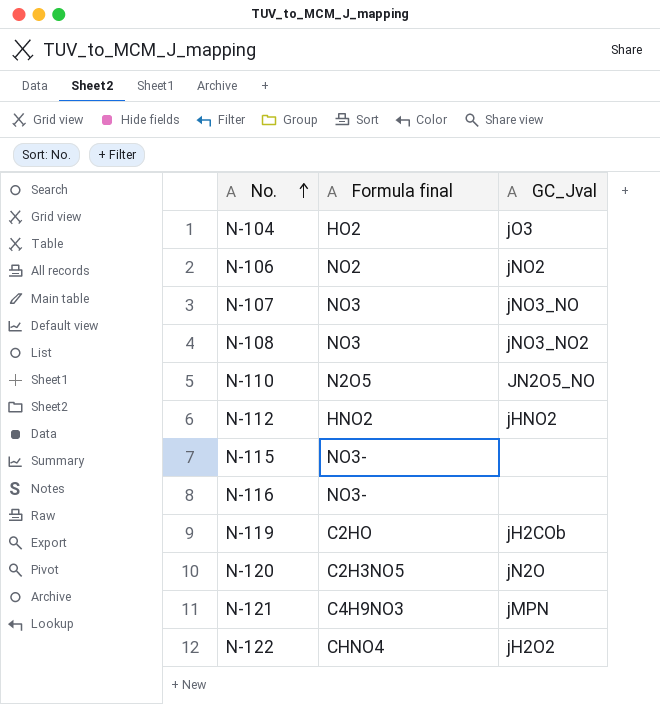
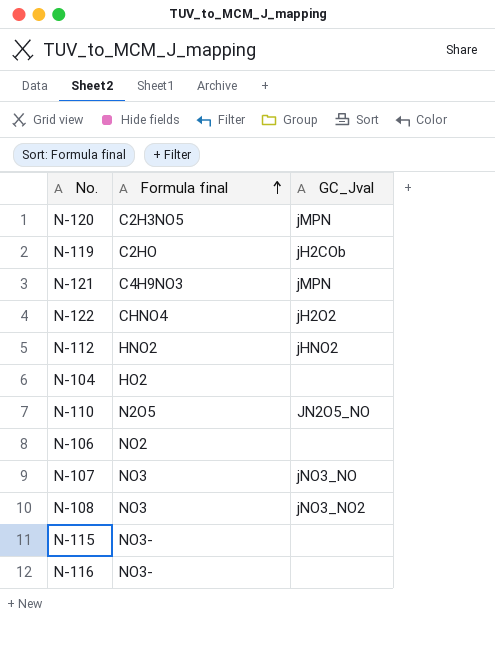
row order: No. ascending -> Formula final ascending
N-120 | GC_Jval: jN2O -> jMPN
N-104 | GC_Jval: jO3 -> none
N-106 | GC_Jval: jNO2 -> none

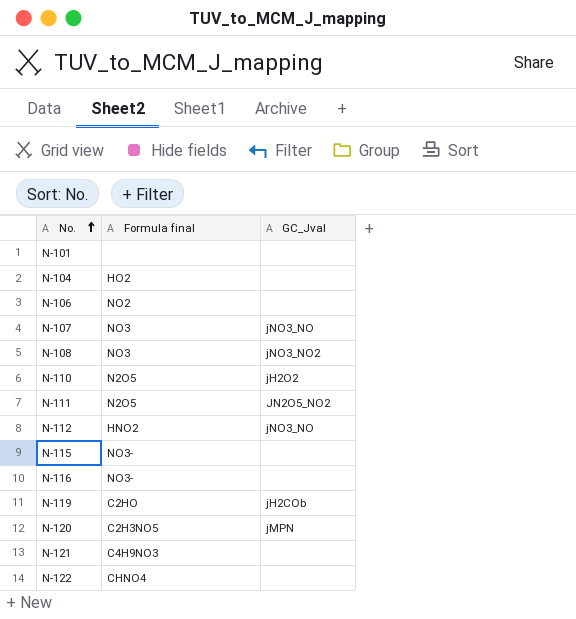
row order: Formula final ascending -> No. ascending
row N-101: none -> none | none
N-110 | GC_Jval: JN2O5_NO -> jH2O2
row N-111: none -> N2O5 | JN2O5_NO2
N-112 | GC_Jval: jHNO2 -> jNO3_NO
N-121 | GC_Jval: jMPN -> none
N-122 | GC_Jval: jH2O2 -> none

